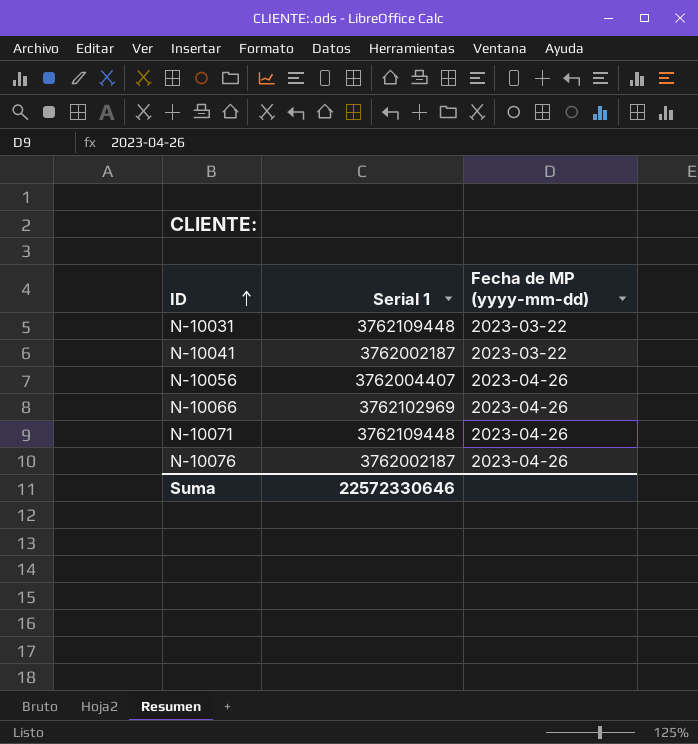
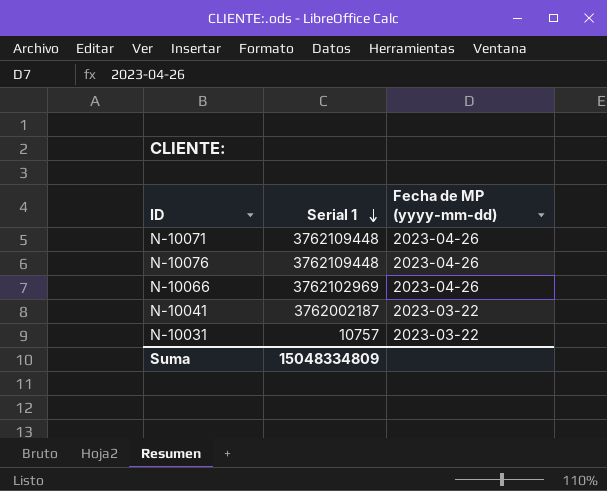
row order: ID ascending -> Serial 1 descending
row N-10056: 3762004407 | 2023-04-26 -> none
N-10076 | Serial 1: 3762002187 -> 3762109448
N-10031 | Serial 1: 3762109448 -> 10757
Suma | Serial 1: 22572330646 -> 15048334809

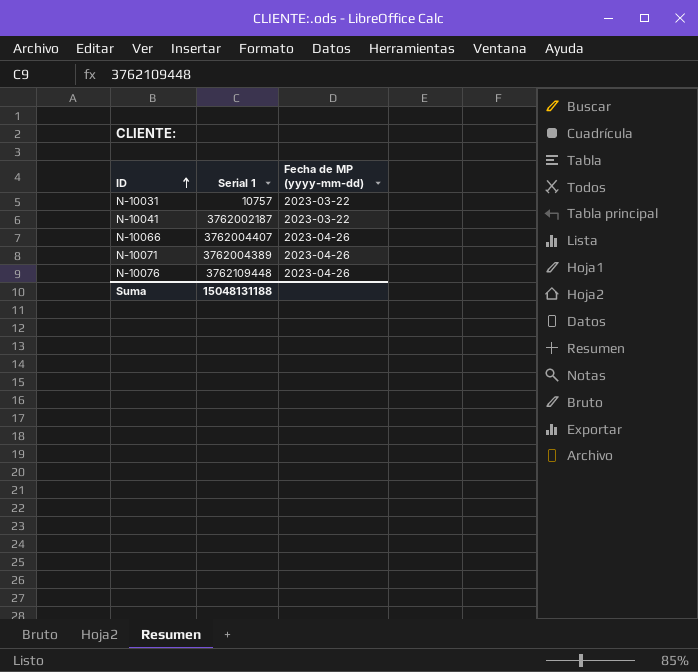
row order: Serial 1 descending -> ID ascending
N-10066 | Serial 1: 3762102969 -> 3762004407
N-10071 | Serial 1: 3762109448 -> 3762004389
Suma | Serial 1: 15048334809 -> 15048131188

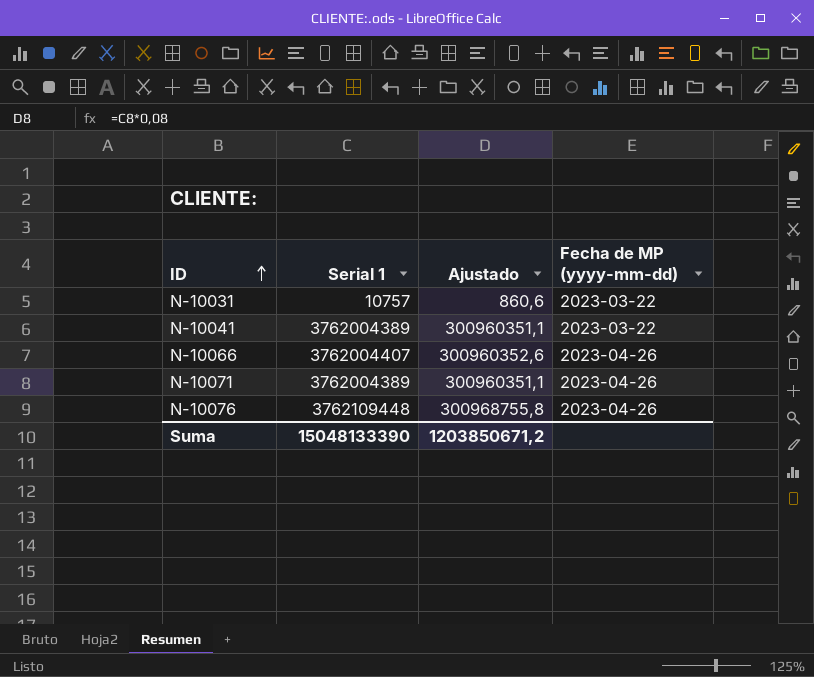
column Ajustado | formula: none -> [Serial 1] * 0,08
N-10041 | Serial 1: 3762002187 -> 3762004389
Suma | Serial 1: 15048131188 -> 15048133390

